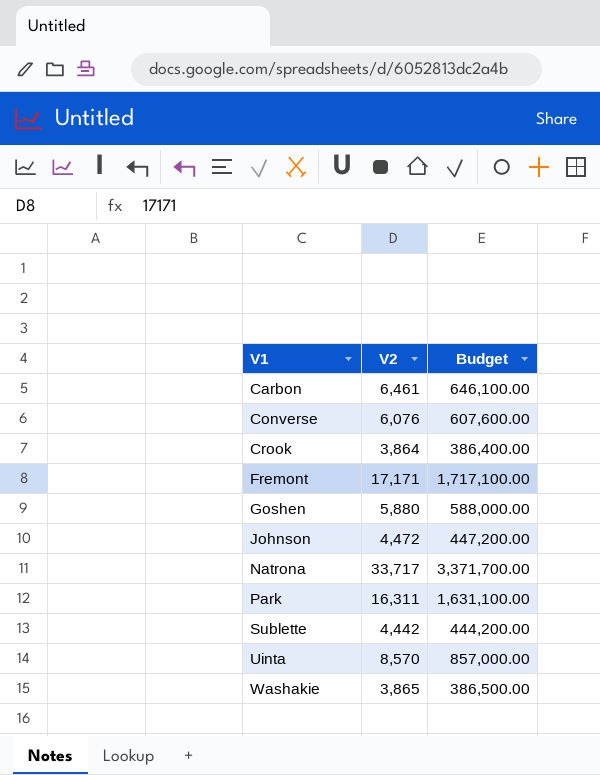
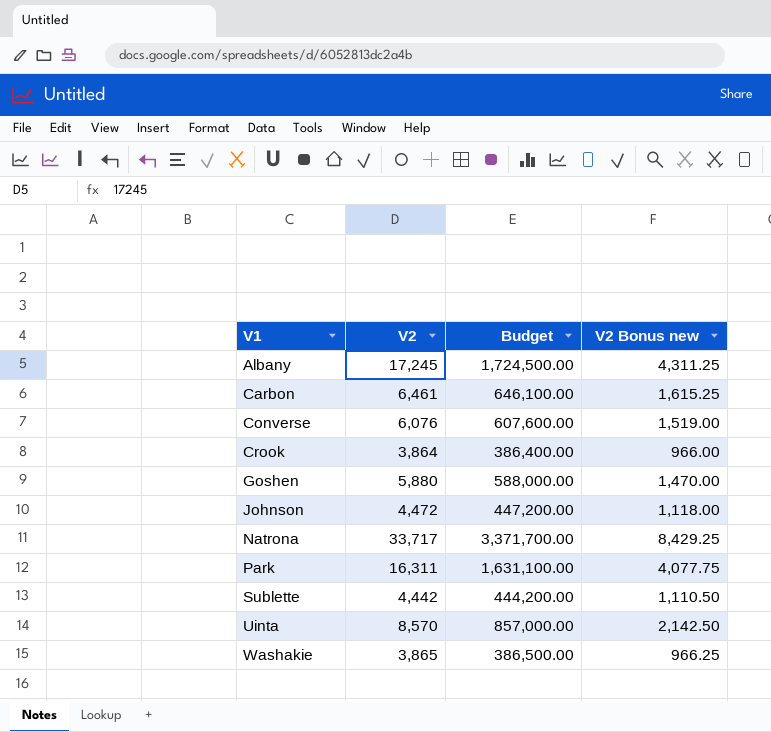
column V2 Bonus new | formula: none -> [V2] * 0.25
row Fremont: 17,171 | 1,717,100.00 -> none
row Albany: none -> 17,245 | 1,724,500.00 | 4,311.25

